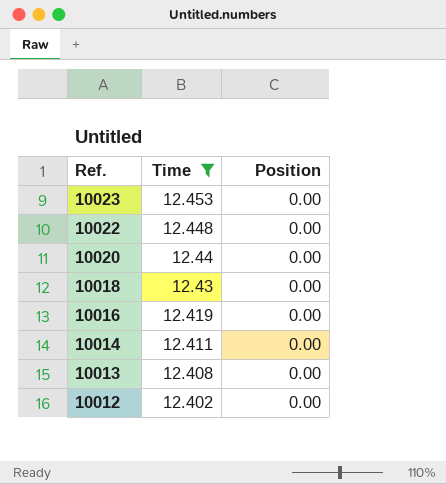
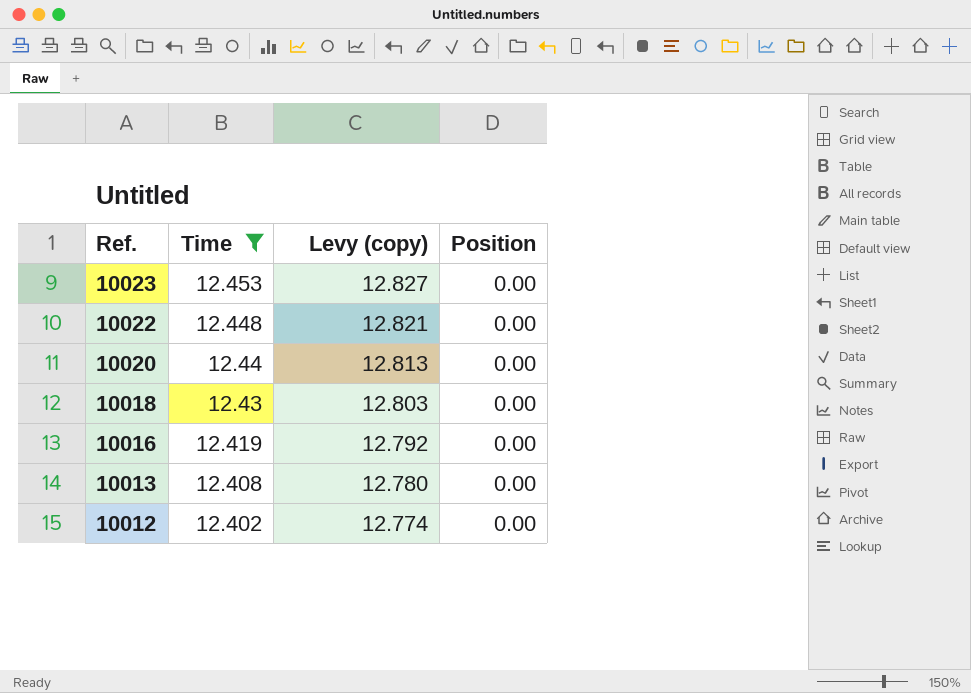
column Levy (copy) | formula: none -> [Time] * 1.03
row 10014: 12.411 | 0.00 -> none

